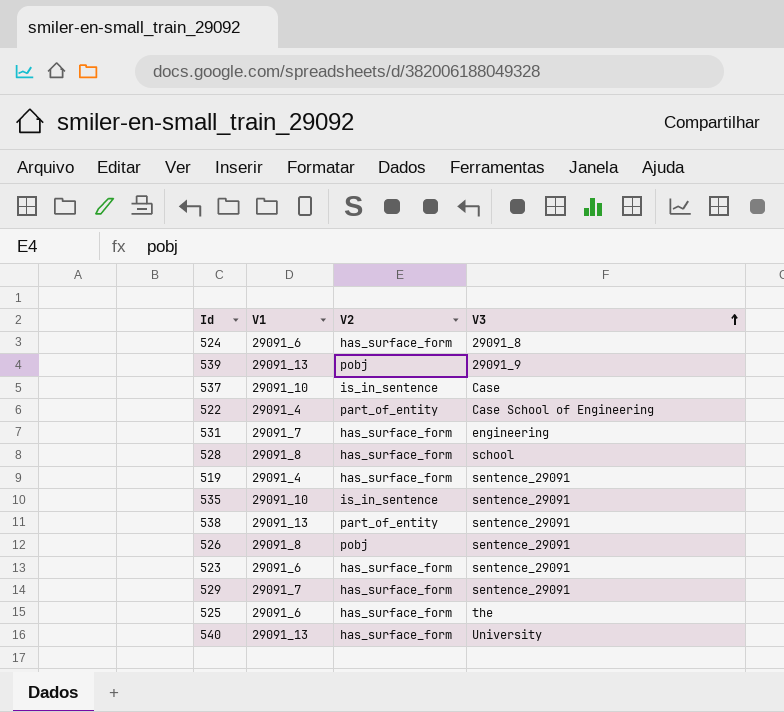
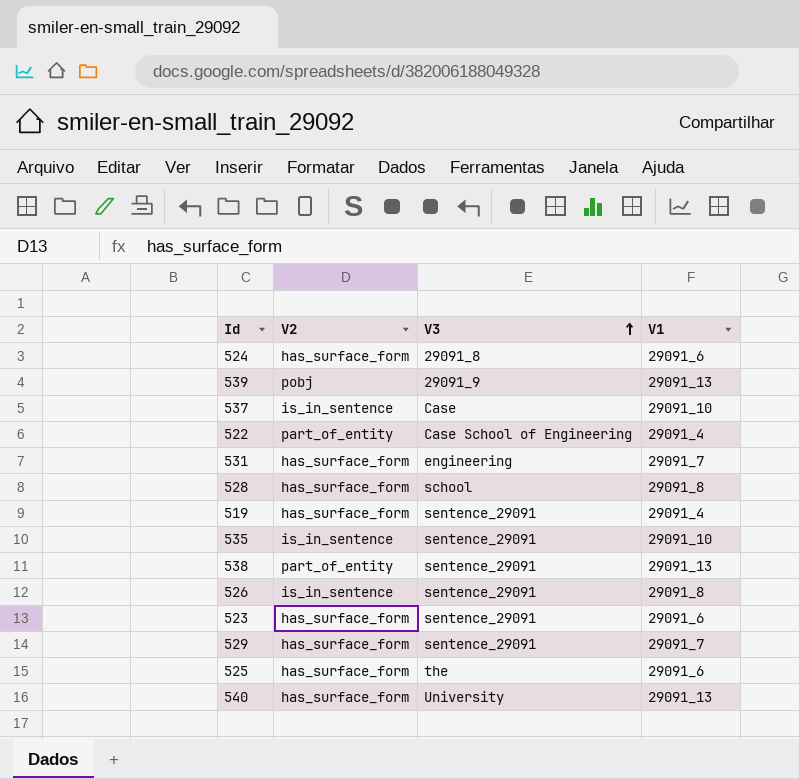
column V1 | position: 2 -> 4
526 | V2: pobj -> is_in_sentence

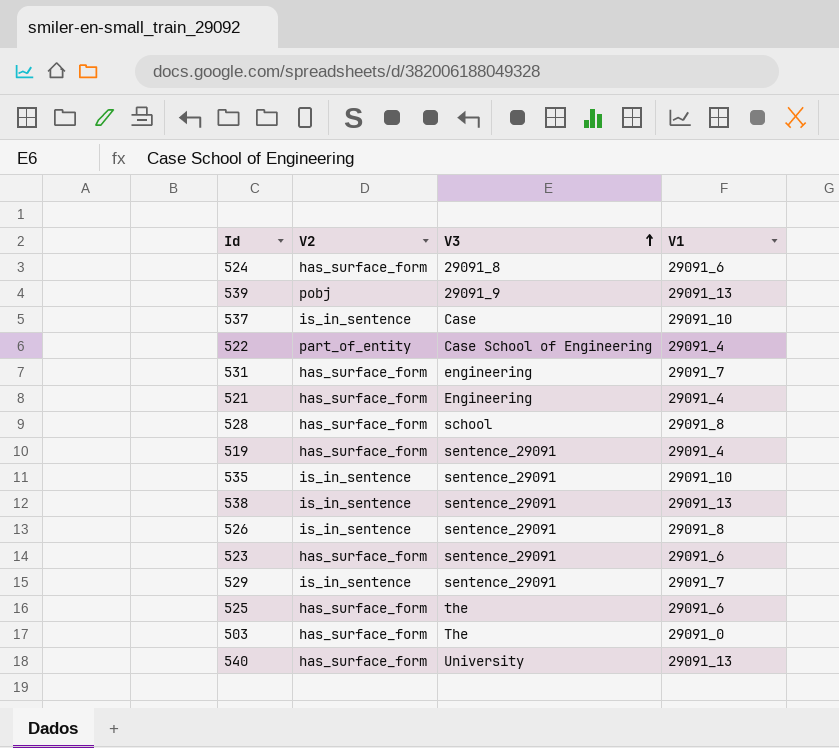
row 521: none -> has_surface_form | Engineering | 29091_4
538 | V2: part_of_entity -> is_in_sentence
529 | V2: has_surface_form -> is_in_sentence
row 503: none -> has_surface_form | The | 29091_0

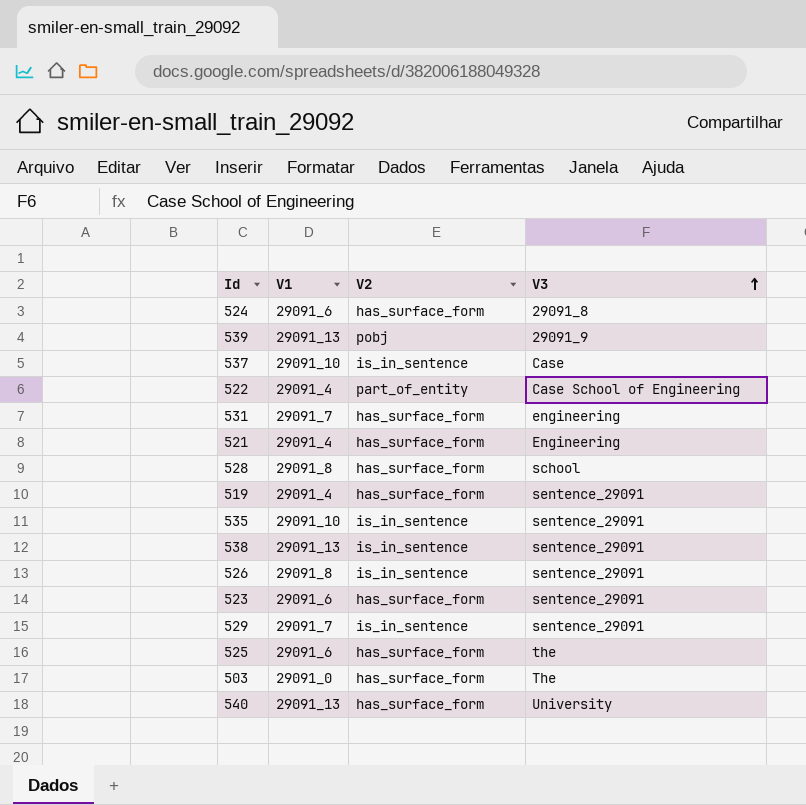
column V1 | position: 4 -> 2

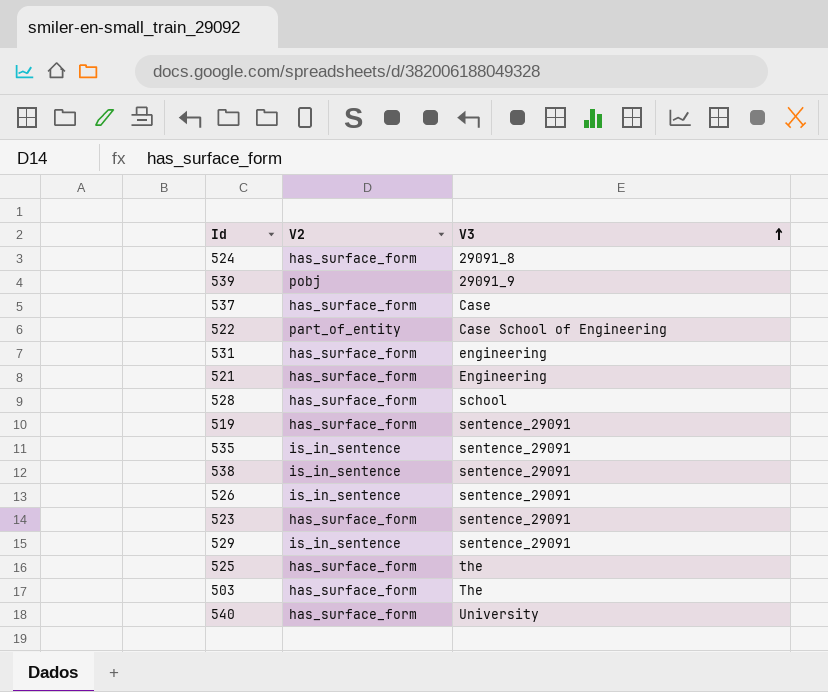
column V1 | position: 2 -> none
537 | V2: is_in_sentence -> has_surface_form

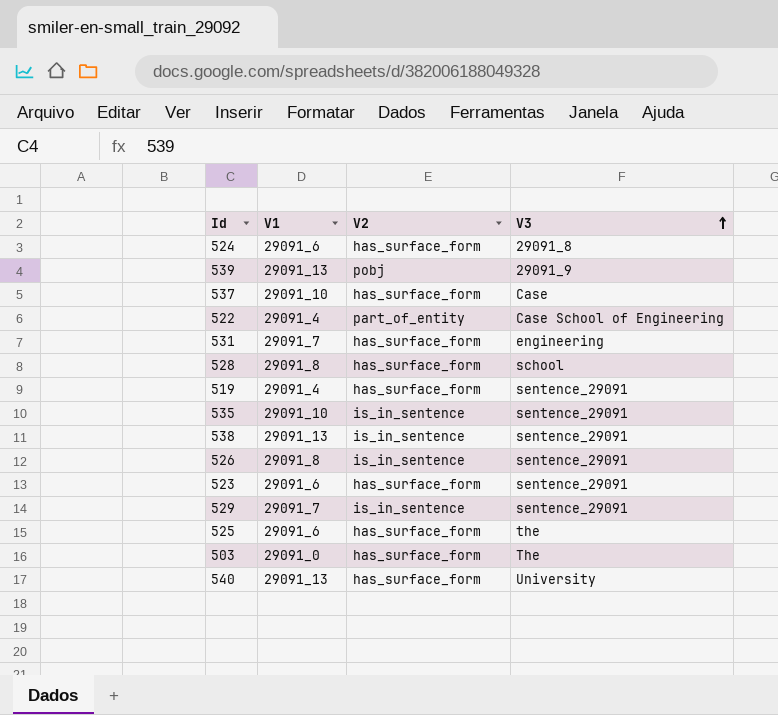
column V1 | position: none -> 2
row 521: has_surface_form | Engineering -> none

